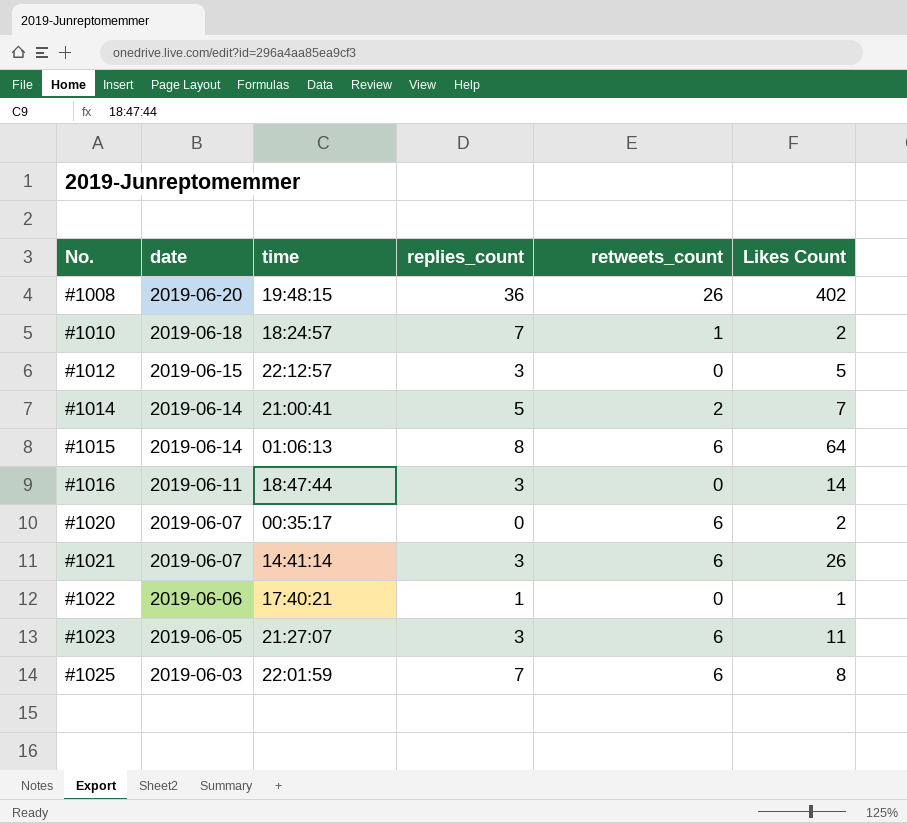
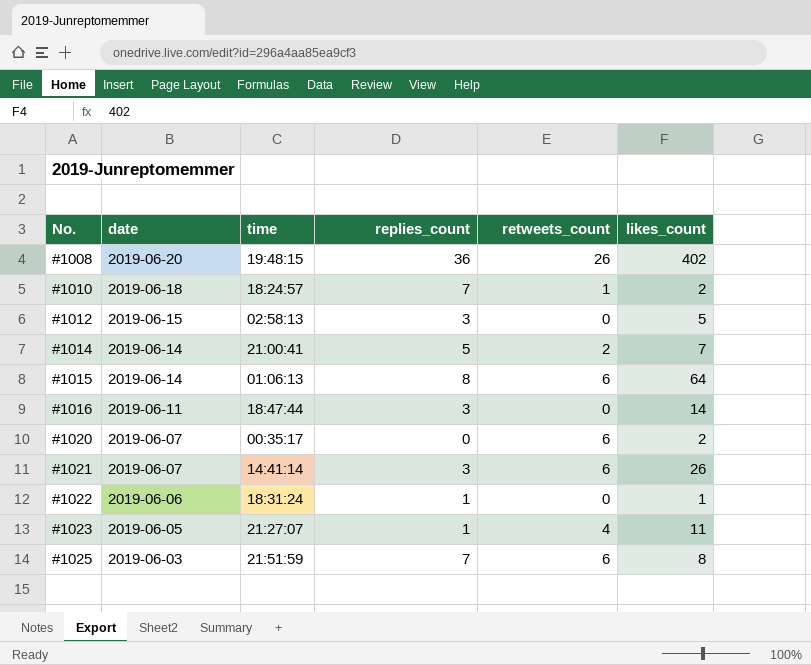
column name: Likes Count -> likes_count
#1012 | time: 22:12:57 -> 02:58:13
#1022 | time: 17:40:21 -> 18:31:24
#1023 | replies_count: 3 -> 1
#1023 | retweets_count: 6 -> 4
#1025 | time: 22:01:59 -> 21:51:59

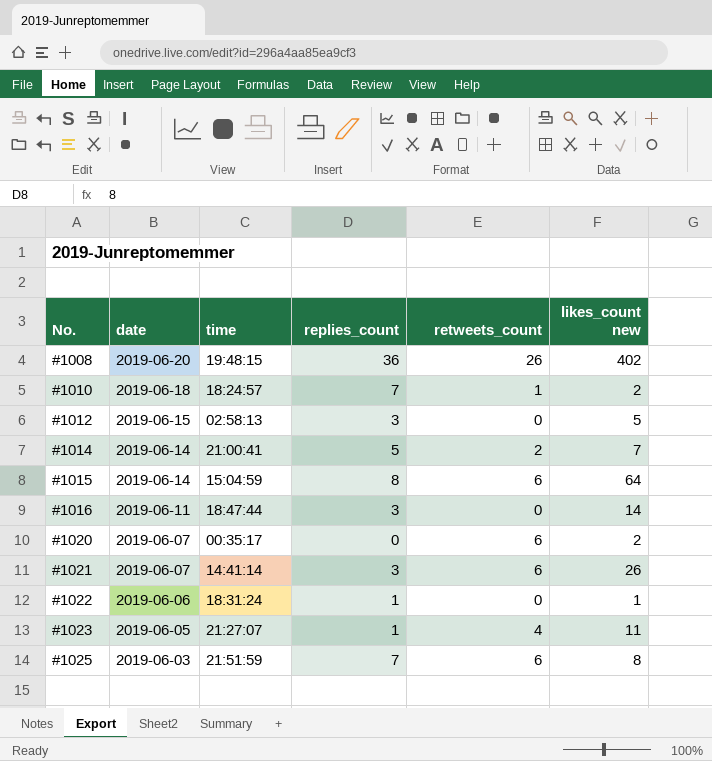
column name: likes_count -> likes_count new
#1015 | time: 01:06:13 -> 15:04:59

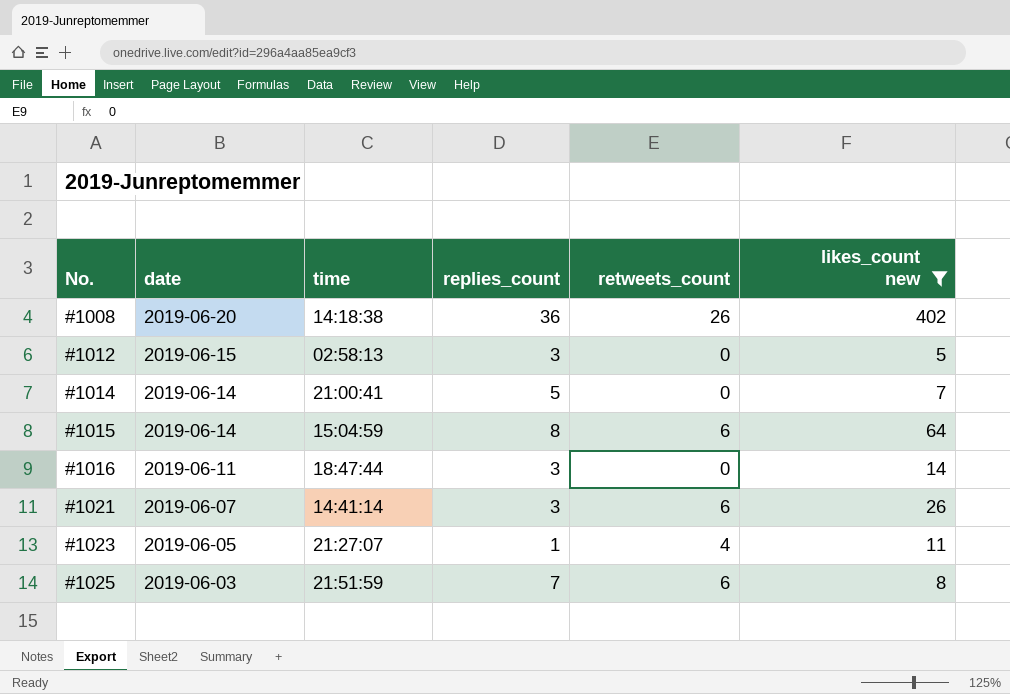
filter: none -> likes_count new >= 5
#1008 | time: 19:48:15 -> 14:18:38
#1014 | retweets_count: 2 -> 0

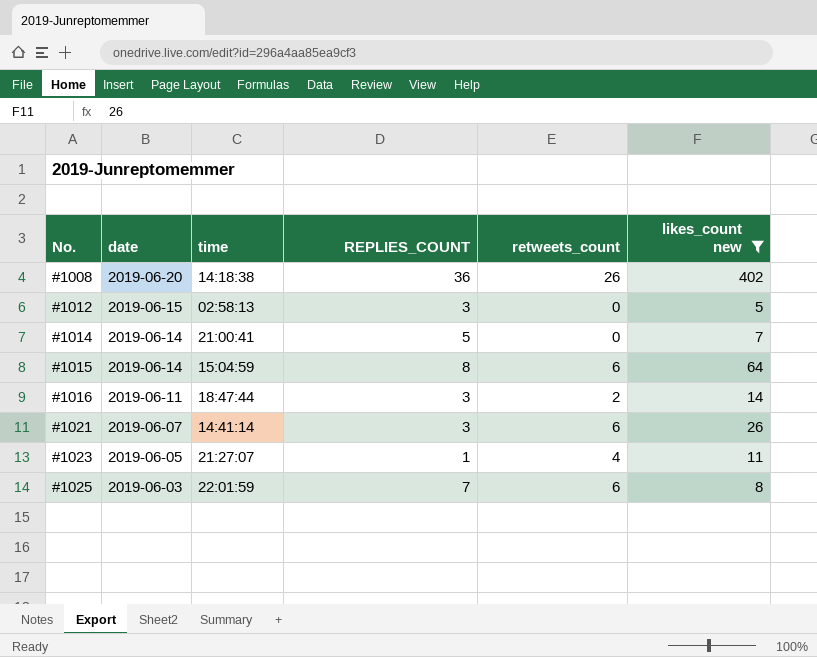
column name: replies_count -> REPLIES_COUNT
#1016 | retweets_count: 0 -> 2
#1025 | time: 21:51:59 -> 22:01:59

